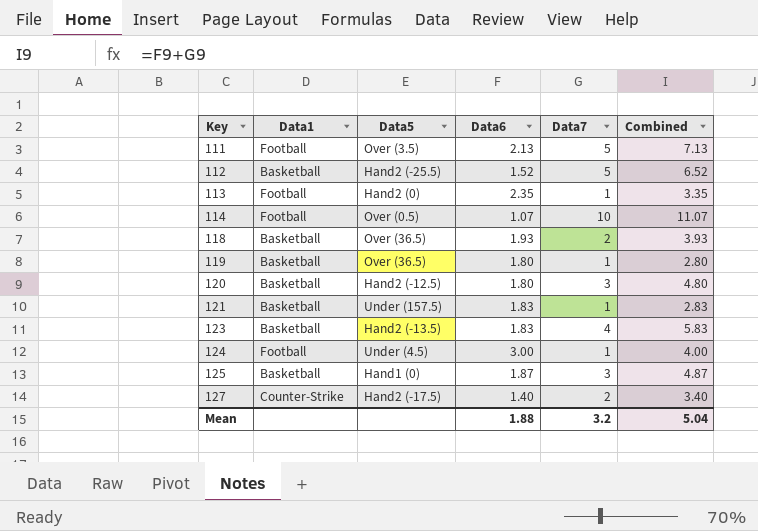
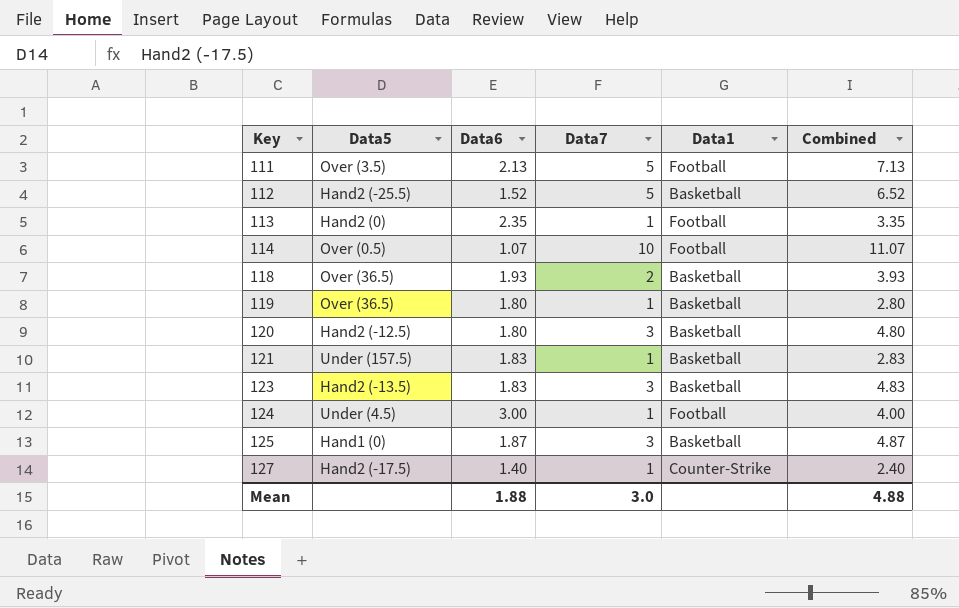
column Data1 | position: 2 -> 5
123 | Data7: 4 -> 3
123 | Combined: 5.83 -> 4.83
127 | Data7: 2 -> 1
127 | Combined: 3.40 -> 2.40
Mean | Data7: 3.2 -> 3.0
Mean | Combined: 5.04 -> 4.88

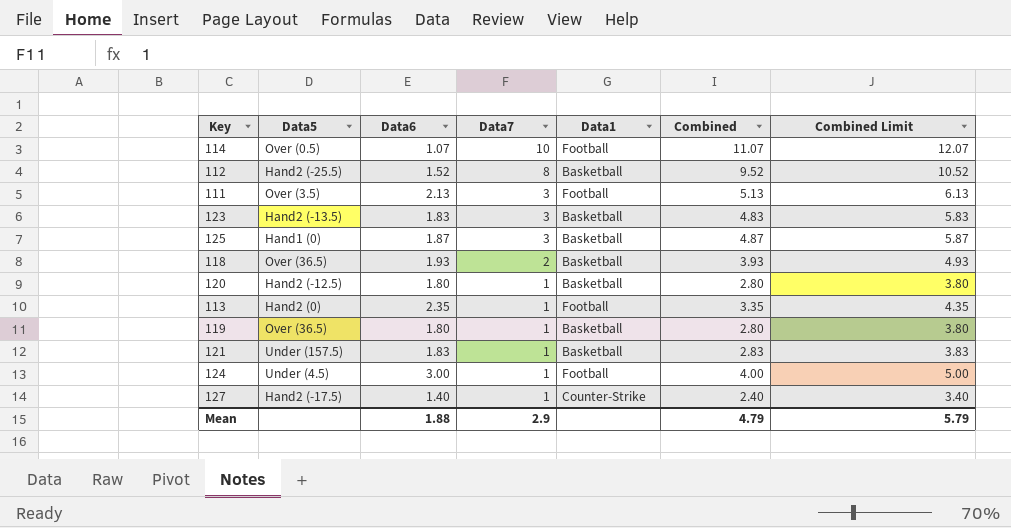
row order: Key ascending -> Data7 descending
column Combined Limit | formula: none -> [Combined] + 1
112 | Data7: 5 -> 8
112 | Combined: 6.52 -> 9.52
111 | Data7: 5 -> 3
111 | Combined: 7.13 -> 5.13
120 | Data7: 3 -> 1
120 | Combined: 4.80 -> 2.80
Mean | Data7: 3.0 -> 2.9
Mean | Combined: 4.88 -> 4.79

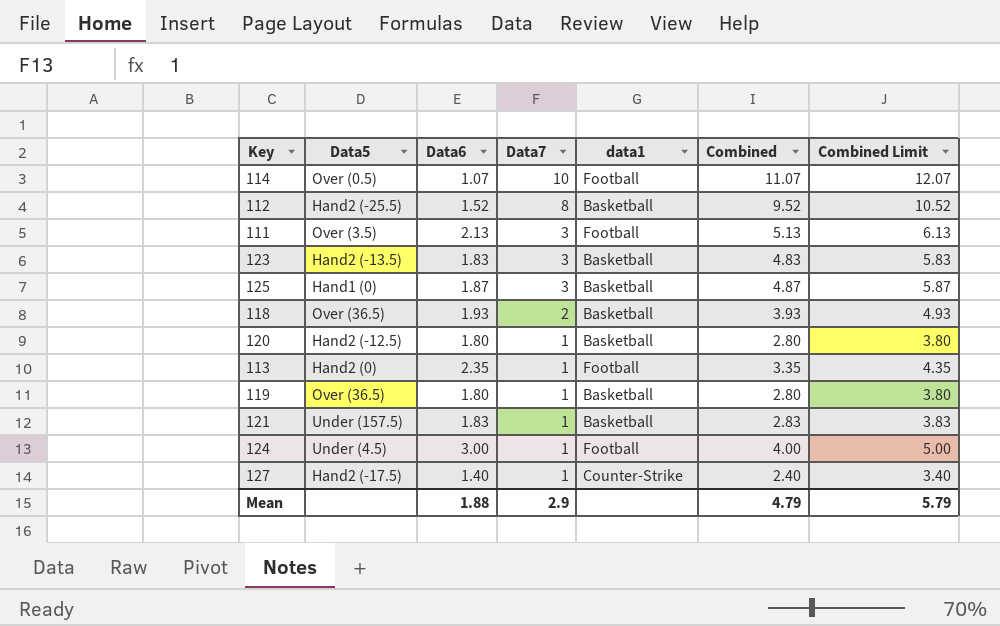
column name: Data1 -> data1

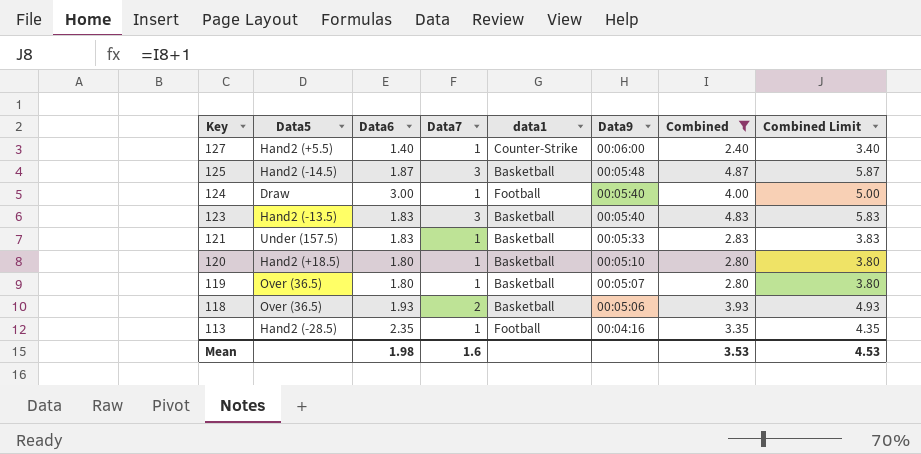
filter: none -> Combined <= 4.87
row order: Data7 descending -> Key descending
column Data9 | position: none -> 6
127 | Data5: Hand2 (-17.5) -> Hand2 (+5.5)
125 | Data5: Hand1 (0) -> Hand2 (-14.5)
124 | Data5: Under (4.5) -> Draw
120 | Data5: Hand2 (-12.5) -> Hand2 (+18.5)
113 | Data5: Hand2 (0) -> Hand2 (-28.5)
Mean | Data6: 1.88 -> 1.98
Mean | Data7: 2.9 -> 1.6
Mean | Combined: 4.79 -> 3.53
Mean | Combined Limit: 5.79 -> 4.53

